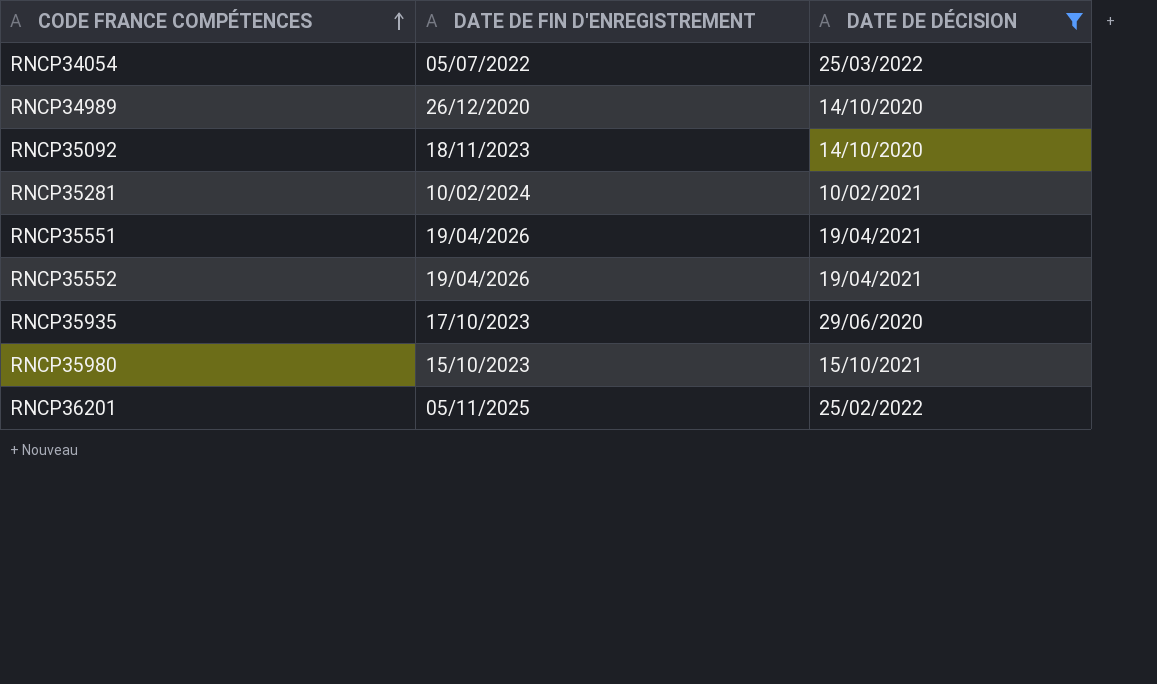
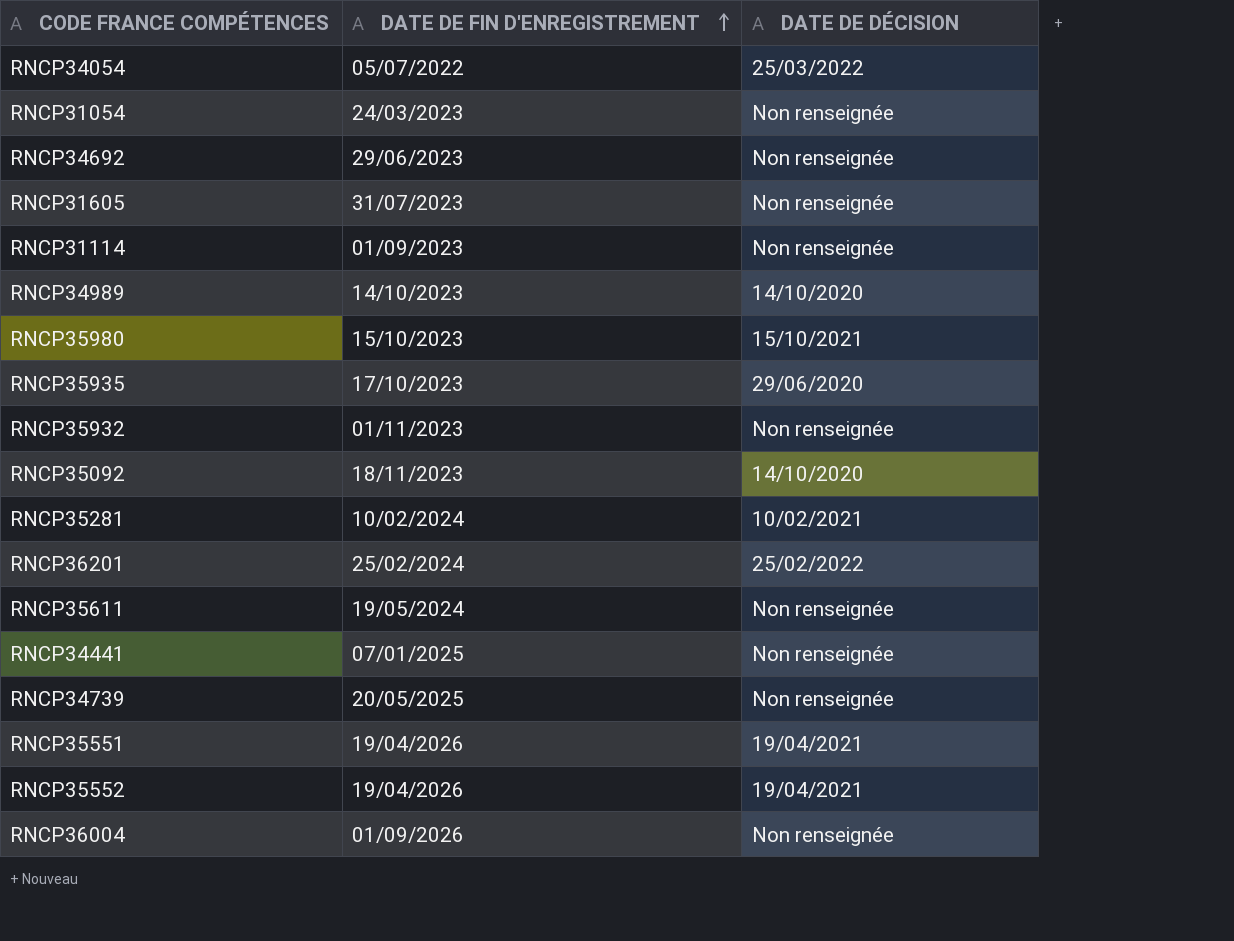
filter: DATE DE DÉCISION != Non renseignée -> none
row order: CODE FRANCE COMPÉTENCES ascending -> DATE DE FIN D'ENREGISTREMENT ascending
RNCP34989 | DATE DE FIN D'ENREGISTREMENT: 26/12/2020 -> 14/10/2023
RNCP36201 | DATE DE FIN D'ENREGISTREMENT: 05/11/2025 -> 25/02/2024

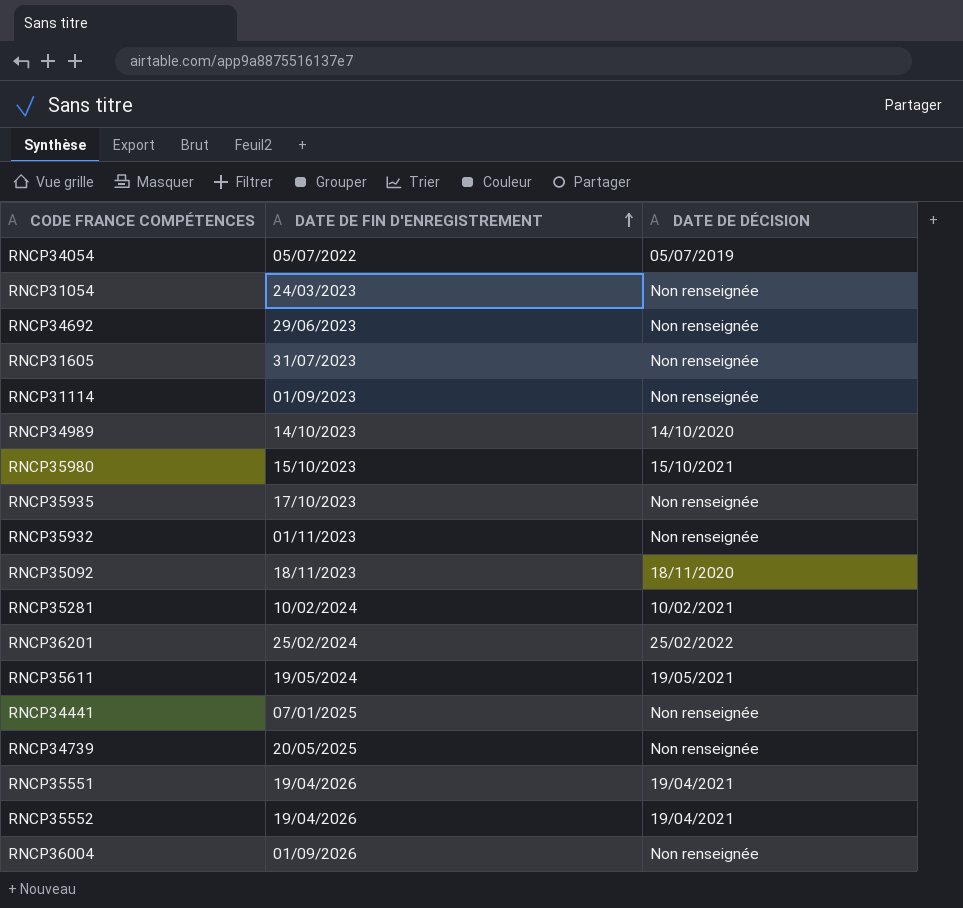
RNCP34054 | DATE DE DÉCISION: 25/03/2022 -> 05/07/2019
RNCP35935 | DATE DE DÉCISION: 29/06/2020 -> Non renseignée
RNCP35092 | DATE DE DÉCISION: 14/10/2020 -> 18/11/2020
RNCP35611 | DATE DE DÉCISION: Non renseignée -> 19/05/2021

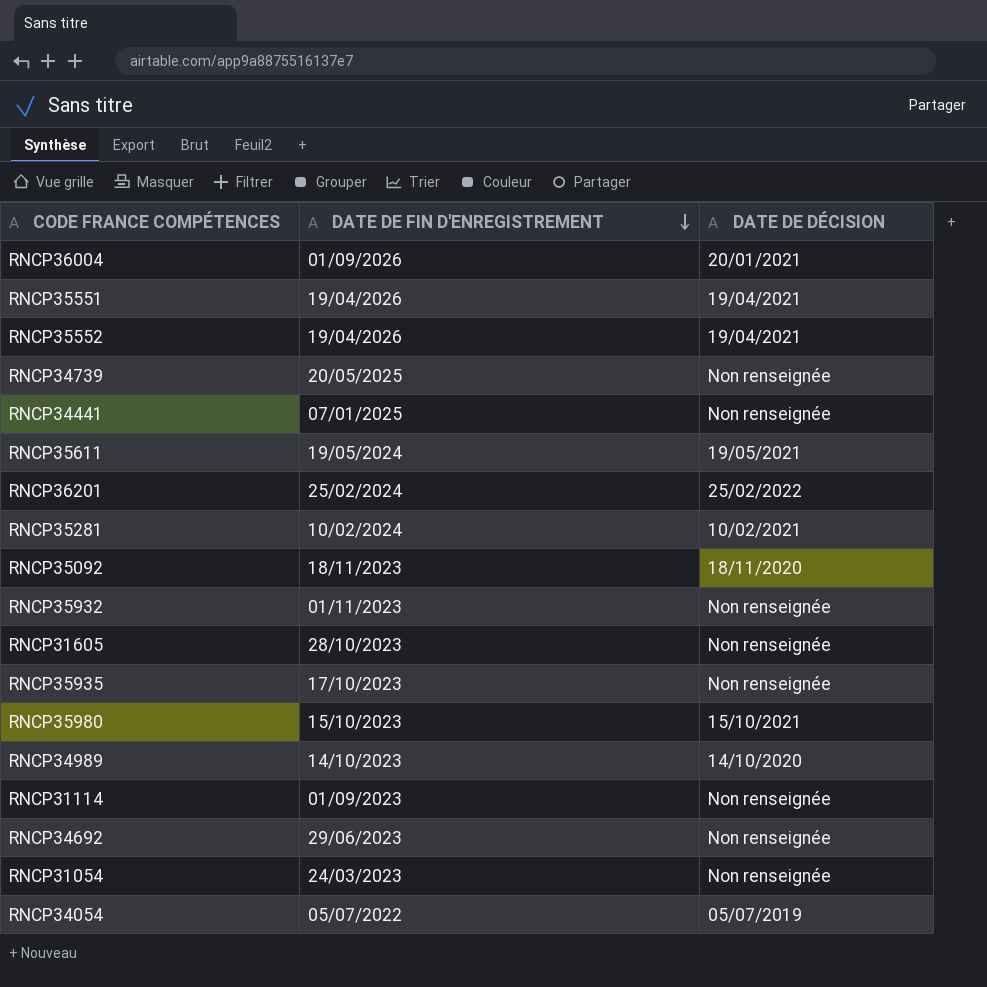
row order: DATE DE FIN D'ENREGISTREMENT ascending -> DATE DE FIN D'ENREGISTREMENT descending
RNCP36004 | DATE DE DÉCISION: Non renseignée -> 20/01/2021
RNCP31605 | DATE DE FIN D'ENREGISTREMENT: 31/07/2023 -> 28/10/2023

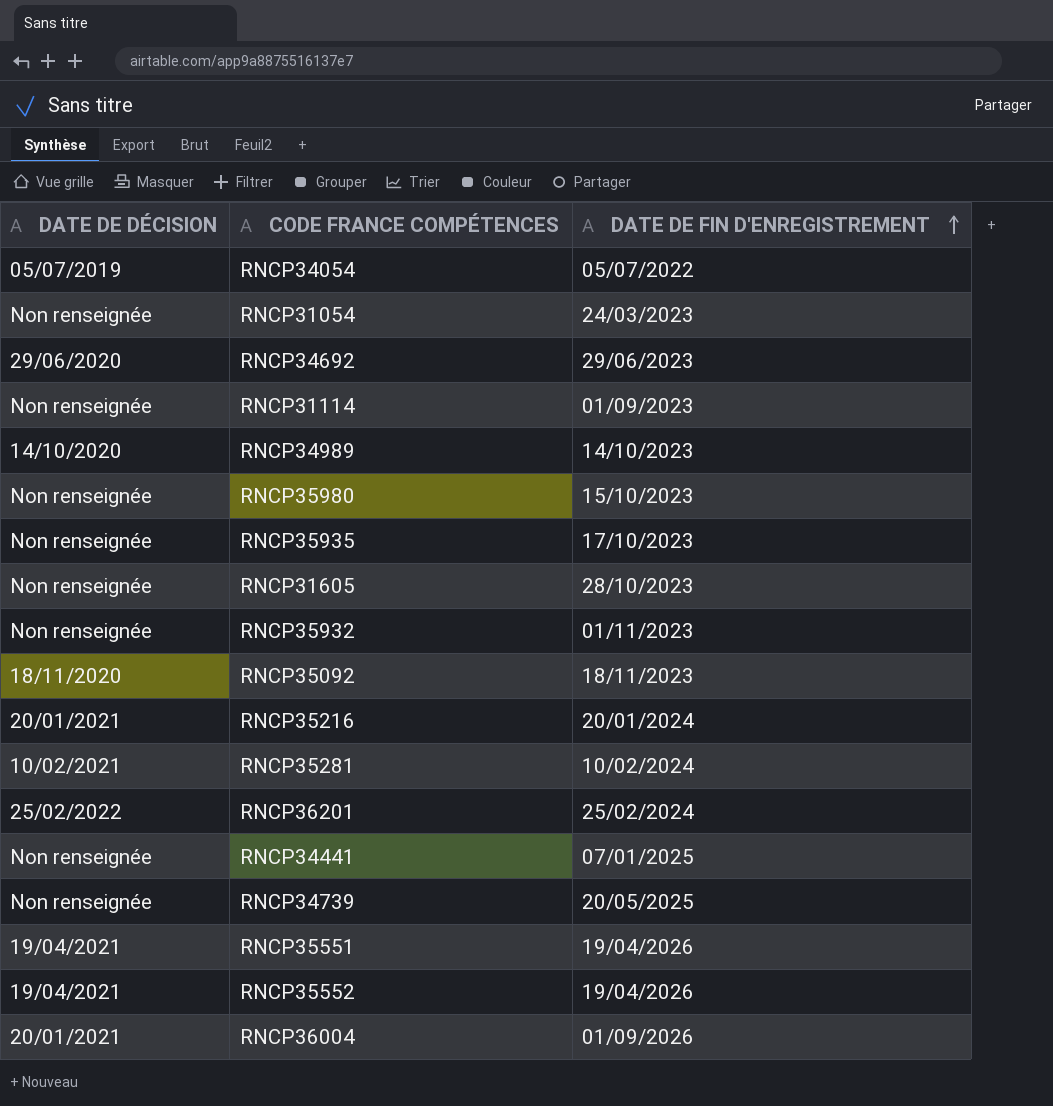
row order: DATE DE FIN D'ENREGISTREMENT descending -> DATE DE FIN D'ENREGISTREMENT ascending
column DATE DE DÉCISION | position: 3 -> 1
row RNCP35611: 19/05/2024 | 19/05/2021 -> none
RNCP34692 | DATE DE DÉCISION: Non renseignée -> 29/06/2020
RNCP35980 | DATE DE DÉCISION: 15/10/2021 -> Non renseignée
row RNCP35216: none -> 20/01/2021 | 20/01/2024

